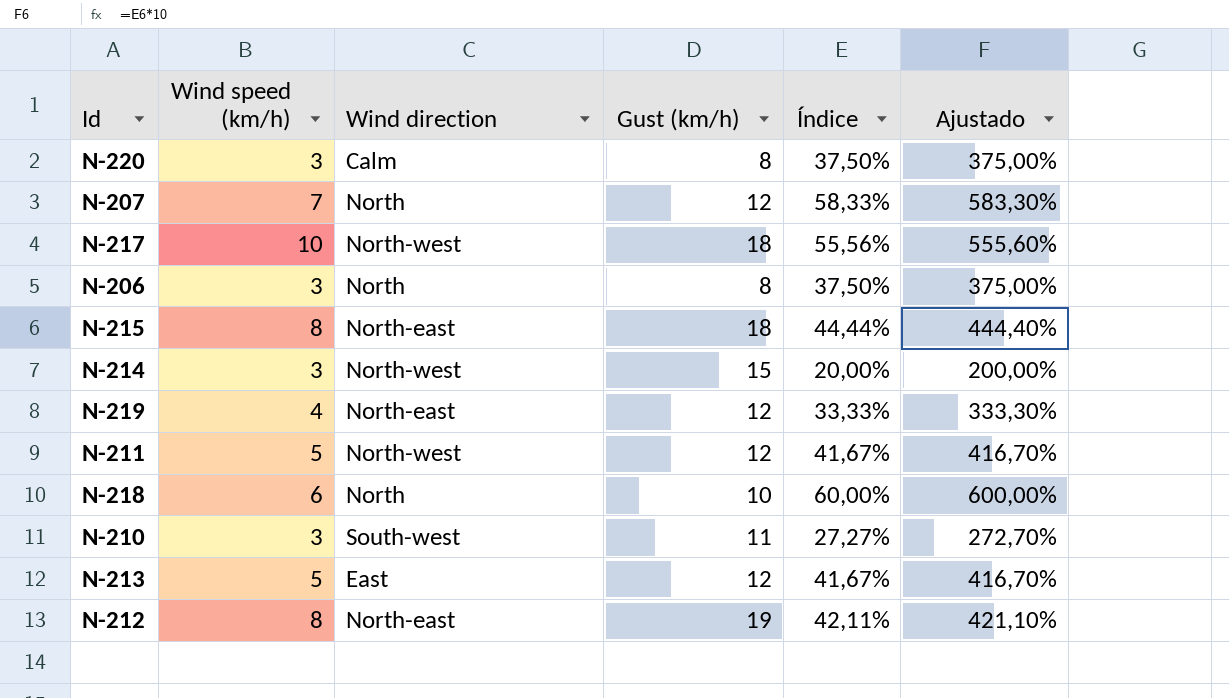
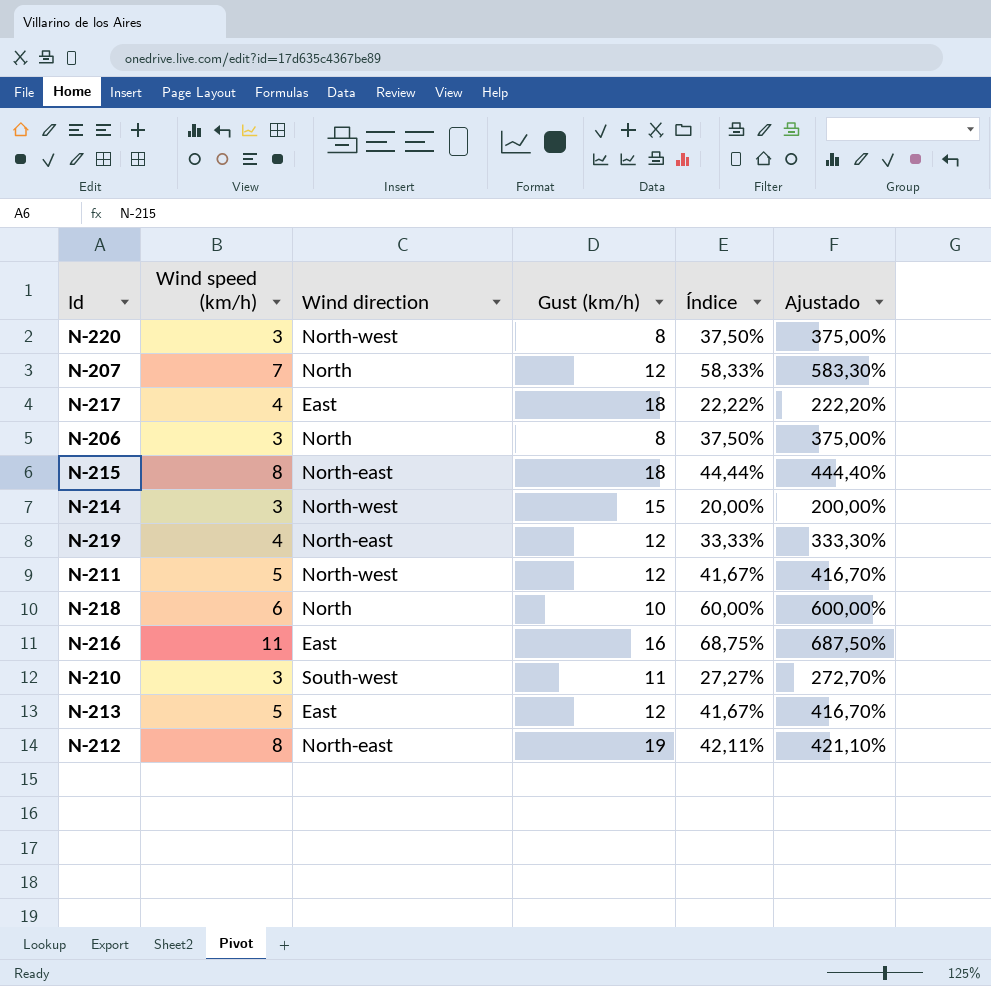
N-220 | Wind direction: Calm -> North-west
N-217 | Wind speed (km/h): 10 -> 4
N-217 | Wind direction: North-west -> East
N-217 | Índice: 55,56% -> 22,22%
N-217 | Ajustado: 555,60% -> 222,20%
row N-216: none -> 11 | East | 16 | 68,75% | 687,50%

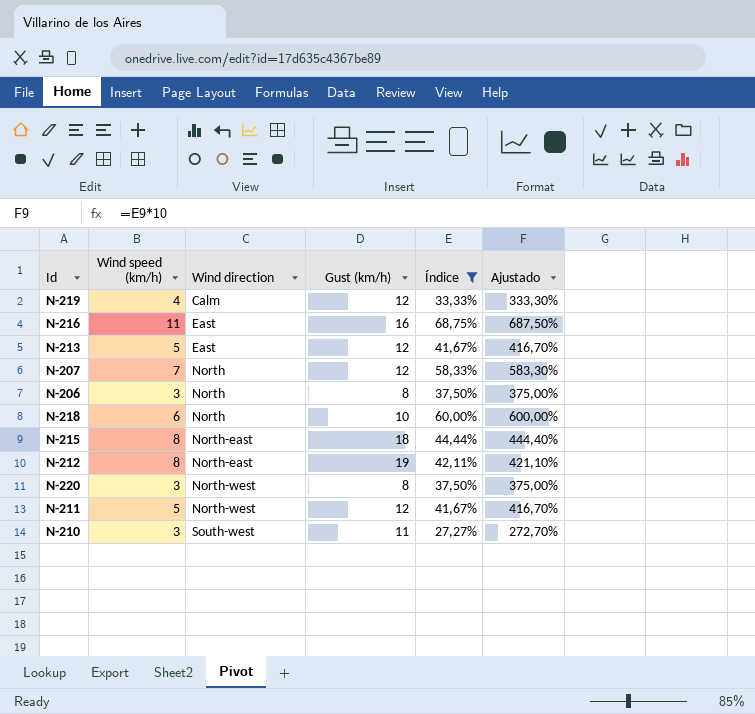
filter: none -> Índice >= 27,27%
row order: none -> Wind direction ascending
N-219 | Wind direction: North-east -> Calm

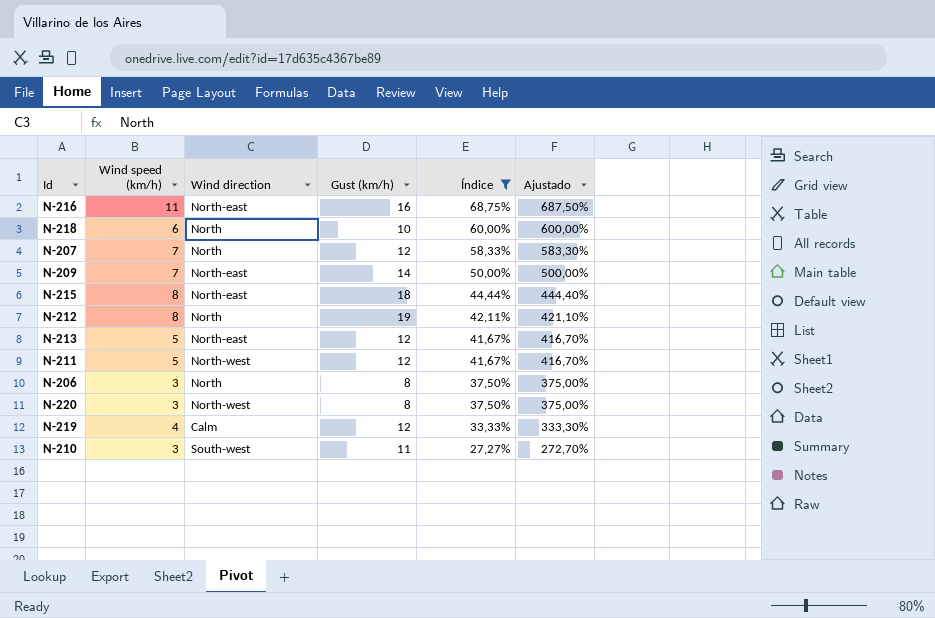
row order: Wind direction ascending -> Índice descending
N-216 | Wind direction: East -> North-east
row N-209: none -> 7 | North-east | 14 | 50,00% | 500,00%
N-212 | Wind direction: North-east -> North
N-213 | Wind direction: East -> North-east

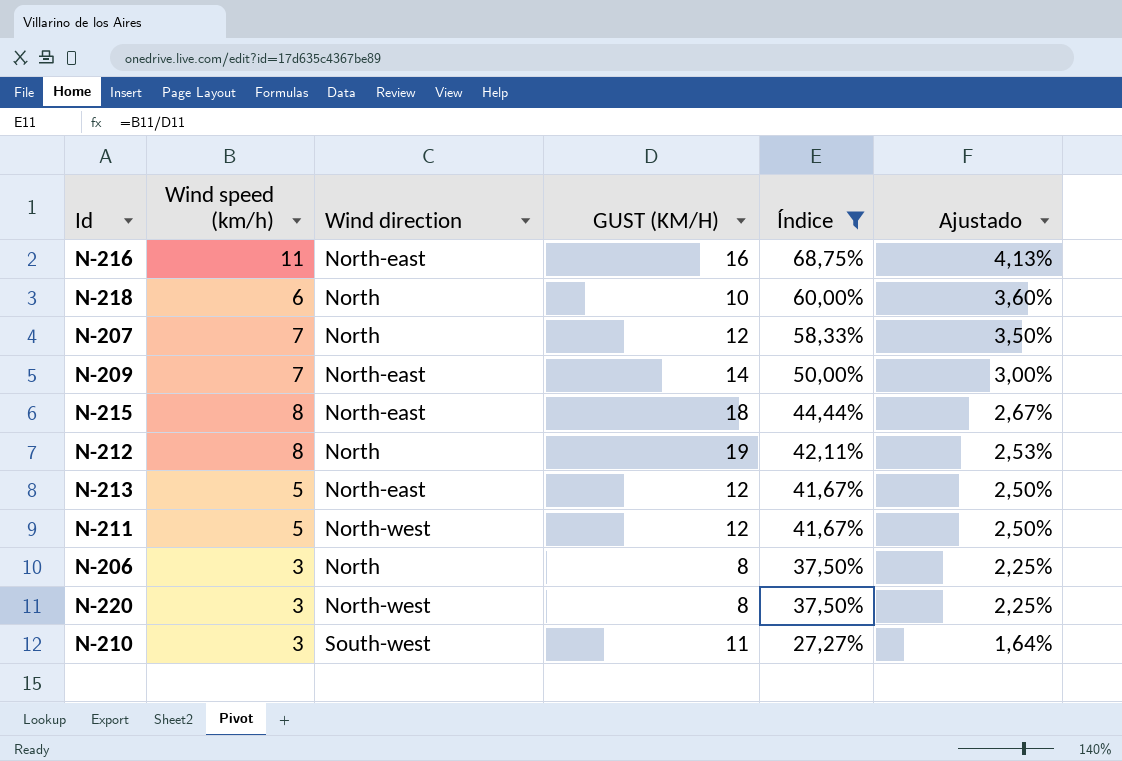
column name: Gust (km/h) -> GUST (KM/H)
column Ajustado | formula: [Índice] * 10 -> [Índice] * 0,06
row N-219: 4 | Calm | 12 | 33,33% | 333,30% -> none

